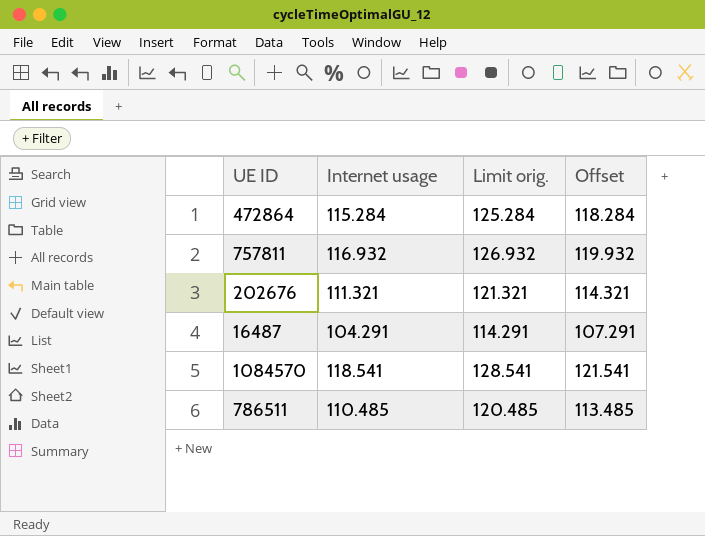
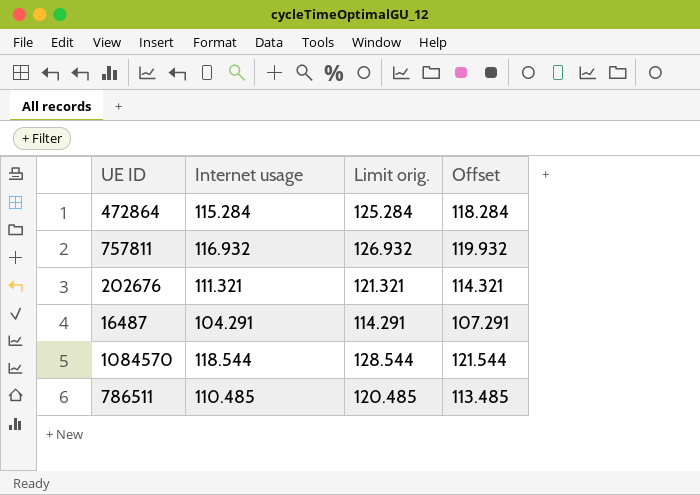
1084570 | Internet usage: 118.541 -> 118.544
1084570 | Limit orig.: 128.541 -> 128.544
1084570 | Offset: 121.541 -> 121.544

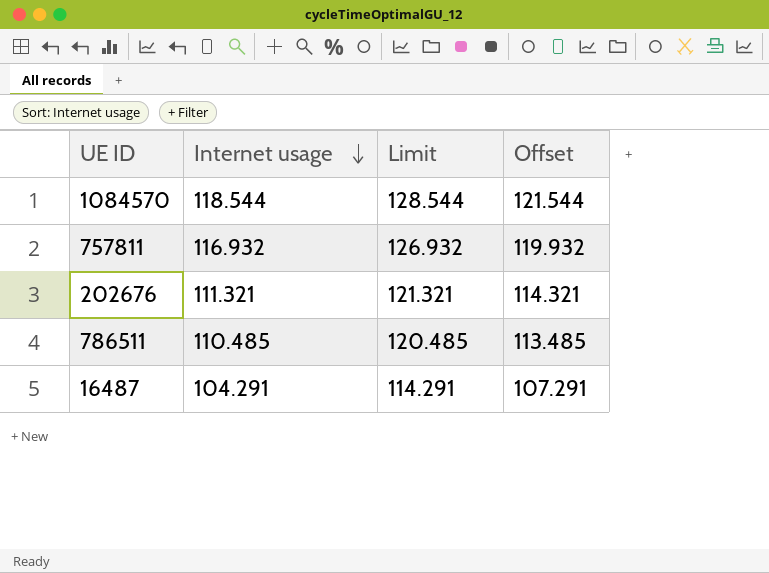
row order: none -> Internet usage descending
column name: Limit orig. -> Limit
row 472864: 115.284 | 125.284 | 118.284 -> none

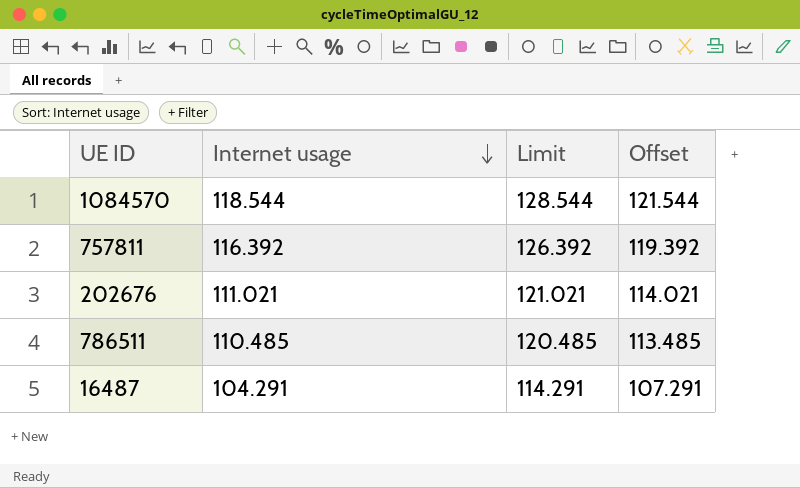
757811 | Internet usage: 116.932 -> 116.392
757811 | Limit: 126.932 -> 126.392
757811 | Offset: 119.932 -> 119.392
202676 | Internet usage: 111.321 -> 111.021
202676 | Limit: 121.321 -> 121.021
202676 | Offset: 114.321 -> 114.021

